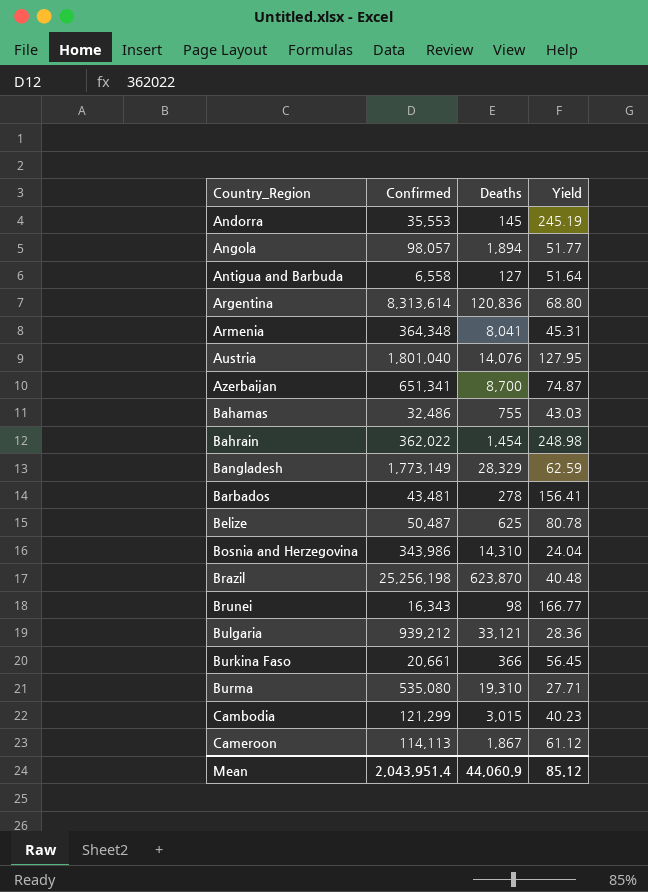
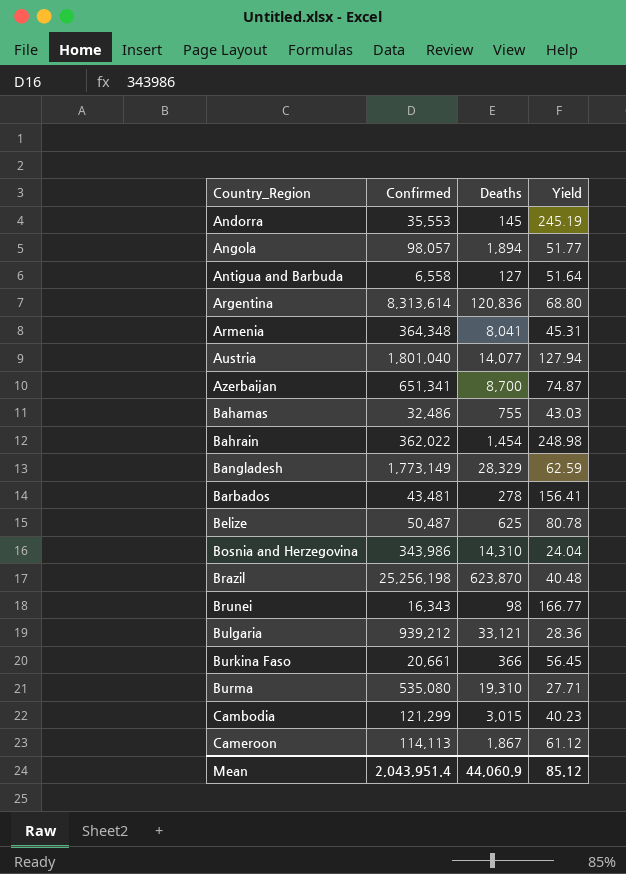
Austria | Deaths: 14,076 -> 14,077
Austria | Yield: 127.95 -> 127.94

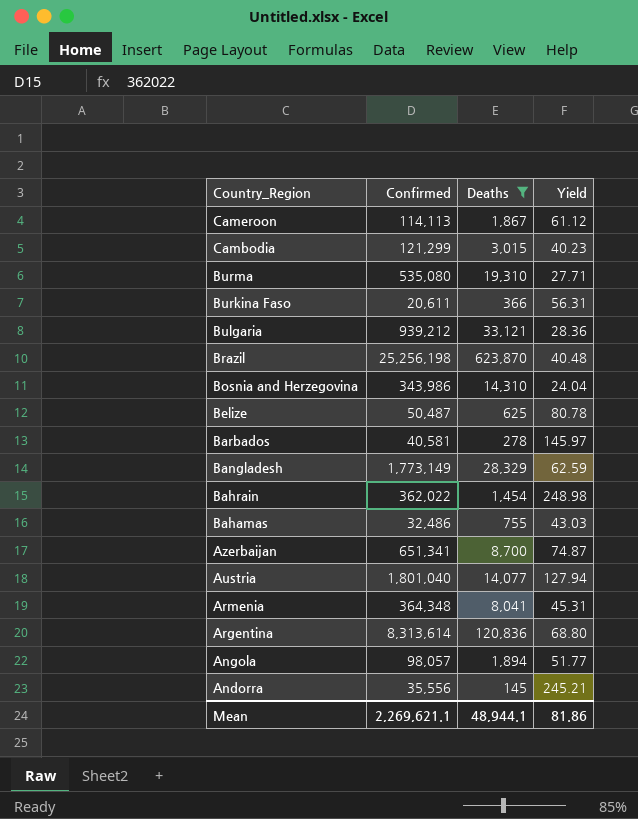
filter: none -> Deaths >= 145
row order: Country_Region ascending -> Country_Region descending
Burkina Faso | Confirmed: 20,661 -> 20,611
Burkina Faso | Yield: 56.45 -> 56.31
Barbados | Confirmed: 43,481 -> 40,581
Barbados | Yield: 156.41 -> 145.97
Andorra | Confirmed: 35,553 -> 35,556
Andorra | Yield: 245.19 -> 245.21
Mean | Confirmed: 2,043,951.4 -> 2,269,621.1
Mean | Deaths: 44,060.9 -> 48,944.1
Mean | Yield: 85.12 -> 81.86

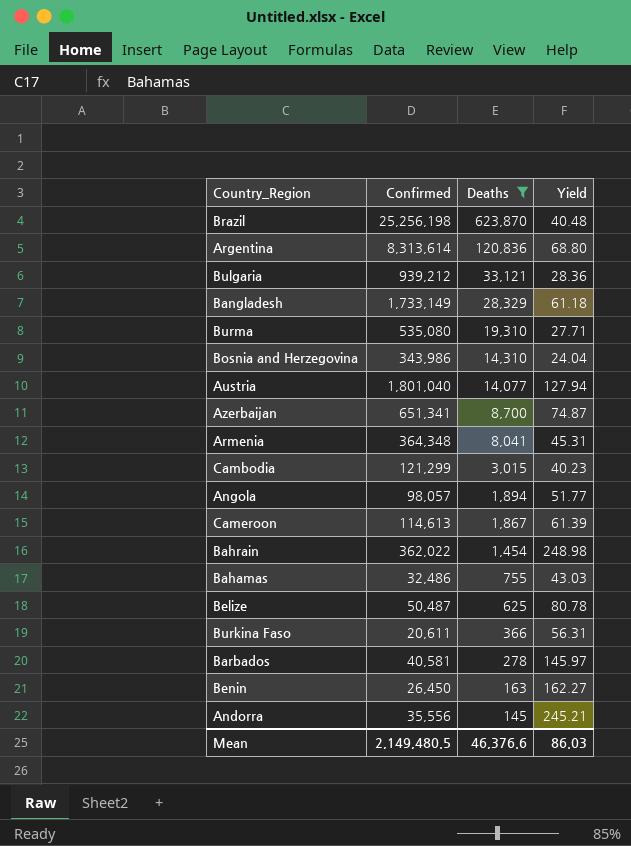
row order: Country_Region descending -> Deaths descending
Bangladesh | Confirmed: 1,773,149 -> 1,733,149
Bangladesh | Yield: 62.59 -> 61.18
Cameroon | Confirmed: 114,113 -> 114,613
Cameroon | Yield: 61.12 -> 61.39
row Benin: none -> 26,450 | 163 | 162.27
Mean | Confirmed: 2,269,621.1 -> 2,149,480.5
Mean | Deaths: 48,944.1 -> 46,376.6
Mean | Yield: 81.86 -> 86.03

